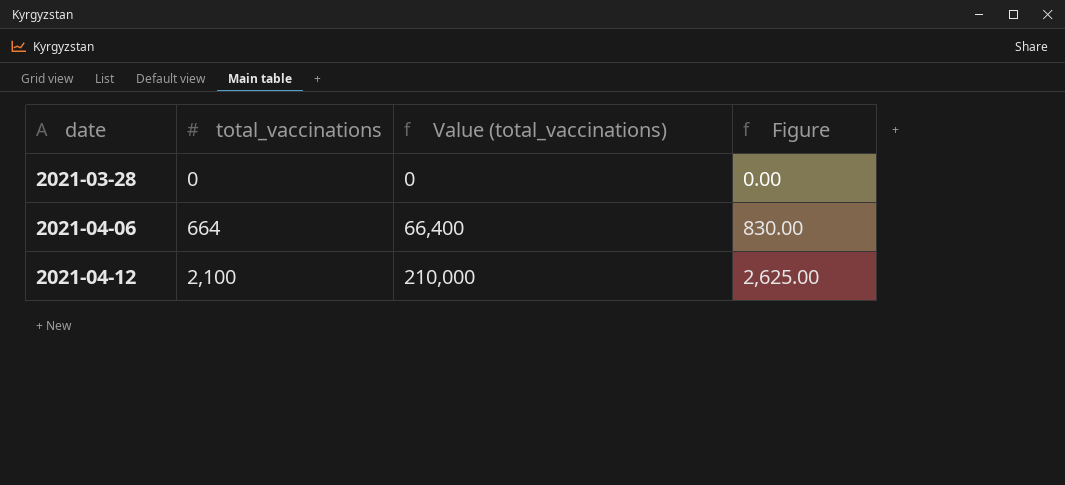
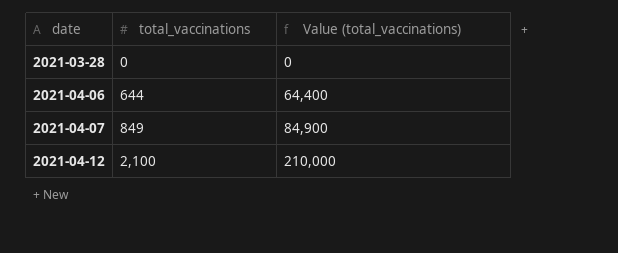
column Figure | formula: [total_vaccinations] * 1.25 -> none
2021-04-06 | total_vaccinations: 664 -> 644
2021-04-06 | Value (total_vaccinations): 66,400 -> 64,400
row 2021-04-07: none -> 849 | 84,900

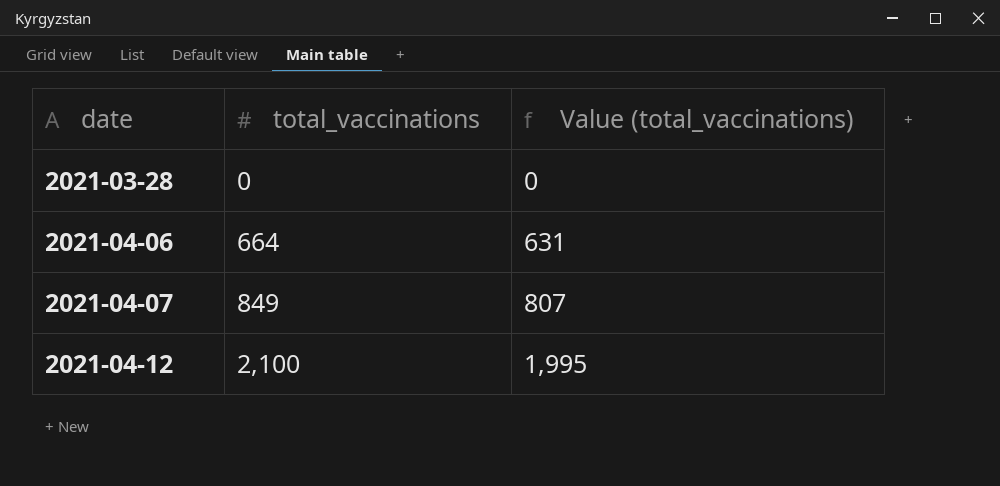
column Value (total_vaccinations) | formula: [total_vaccinations] * 100 -> [total_vaccinations] * 0.95
2021-04-06 | total_vaccinations: 644 -> 664

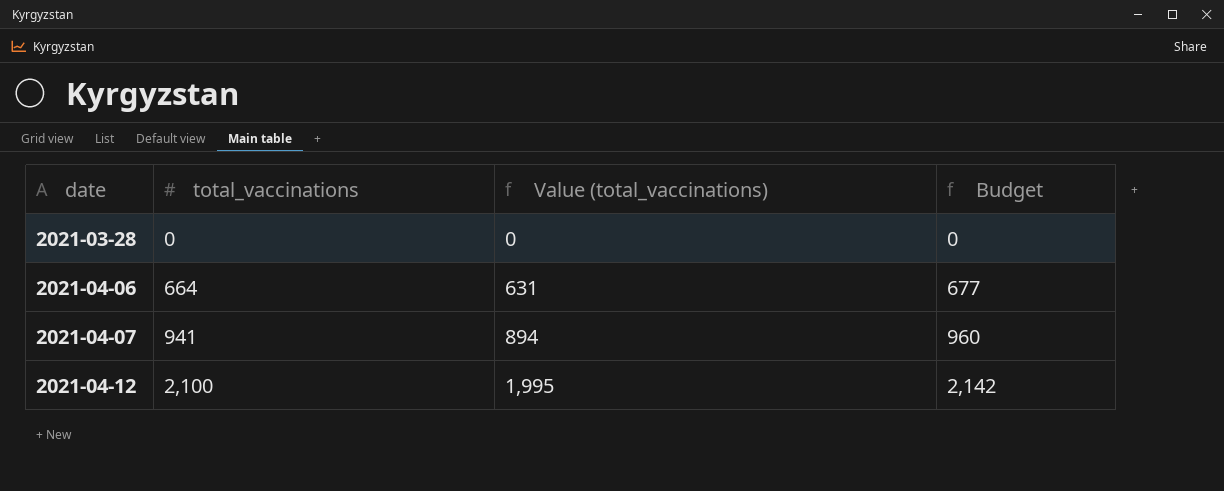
column Budget | formula: none -> [total_vaccinations] * 1.02
2021-04-07 | total_vaccinations: 849 -> 941
2021-04-07 | Value (total_vaccinations): 807 -> 894

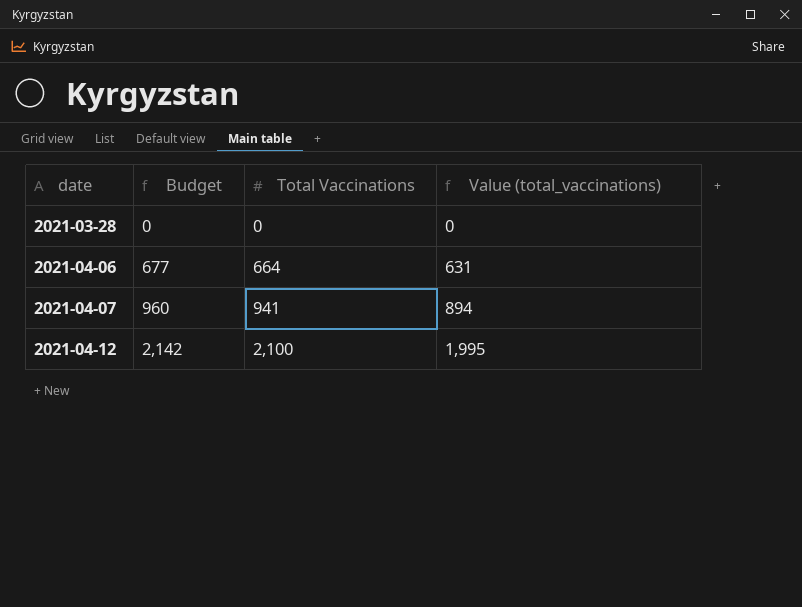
column Budget | position: 4 -> 2
column name: total_vaccinations -> Total Vaccinations

